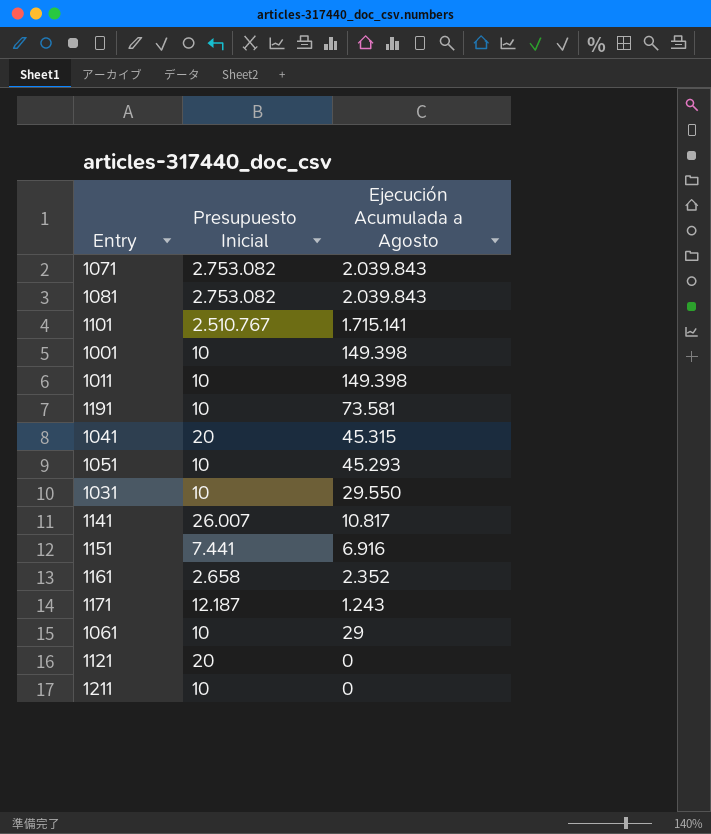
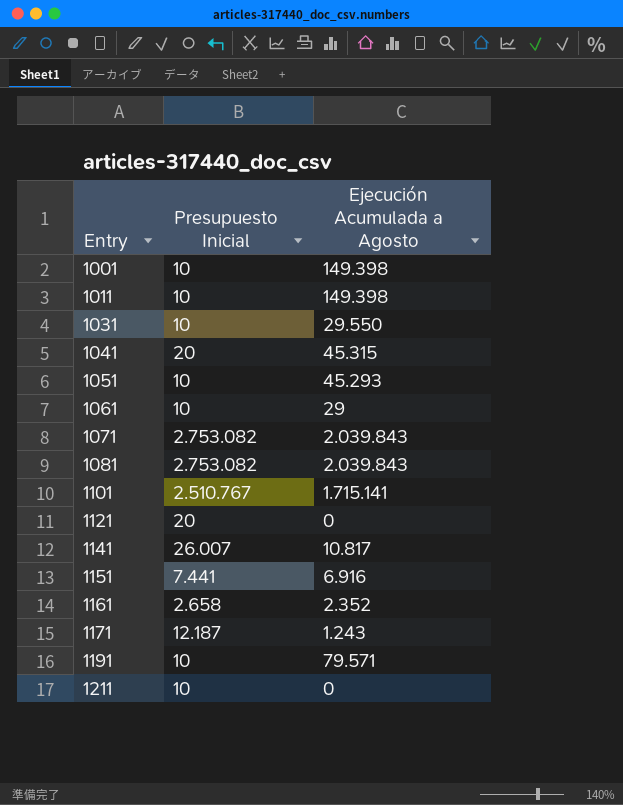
row order: Ejecución Acumulada a Agosto descending -> Entry ascending
1191 | Ejecución Acumulada a Agosto: 73.581 -> 79.571

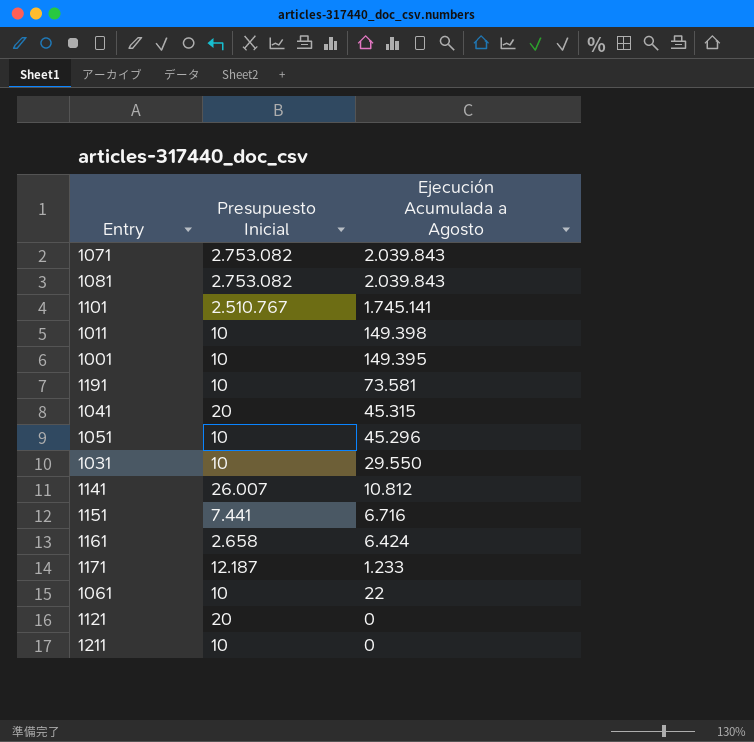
row order: Entry ascending -> Ejecución Acumulada a Agosto descending
1101 | Ejecución Acumulada a Agosto: 1.715.141 -> 1.745.141
1001 | Ejecución Acumulada a Agosto: 149.398 -> 149.395
1191 | Ejecución Acumulada a Agosto: 79.571 -> 73.581
1051 | Ejecución Acumulada a Agosto: 45.293 -> 45.296
1141 | Ejecución Acumulada a Agosto: 10.817 -> 10.812
1151 | Ejecución Acumulada a Agosto: 6.916 -> 6.716
1161 | Ejecución Acumulada a Agosto: 2.352 -> 6.424
1171 | Ejecución Acumulada a Agosto: 1.243 -> 1.233
1061 | Ejecución Acumulada a Agosto: 29 -> 22

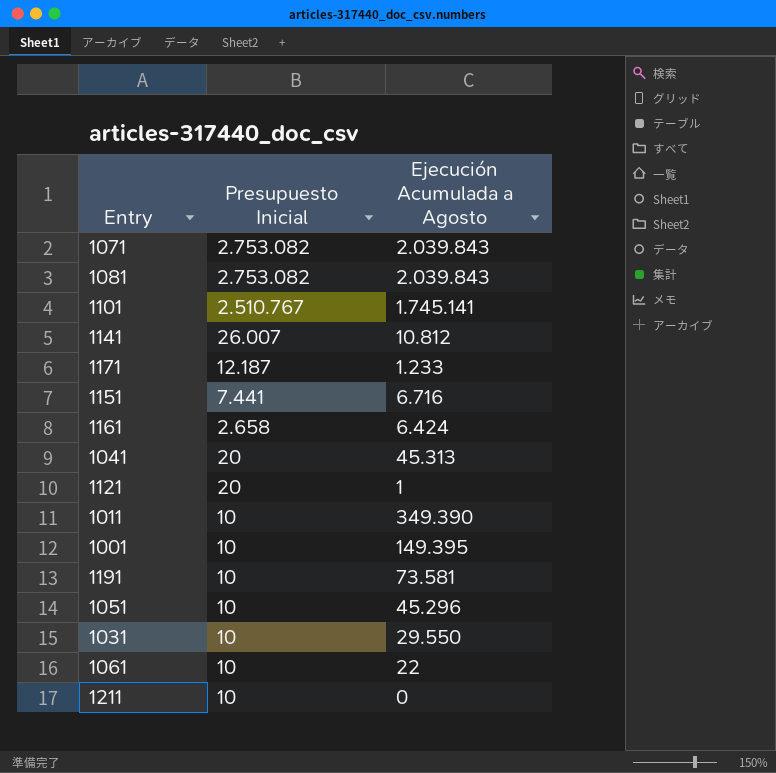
row order: Ejecución Acumulada a Agosto descending -> Presupuesto Inicial descending
1041 | Ejecución Acumulada a Agosto: 45.315 -> 45.313
1121 | Ejecución Acumulada a Agosto: 0 -> 1
1011 | Ejecución Acumulada a Agosto: 149.398 -> 349.390

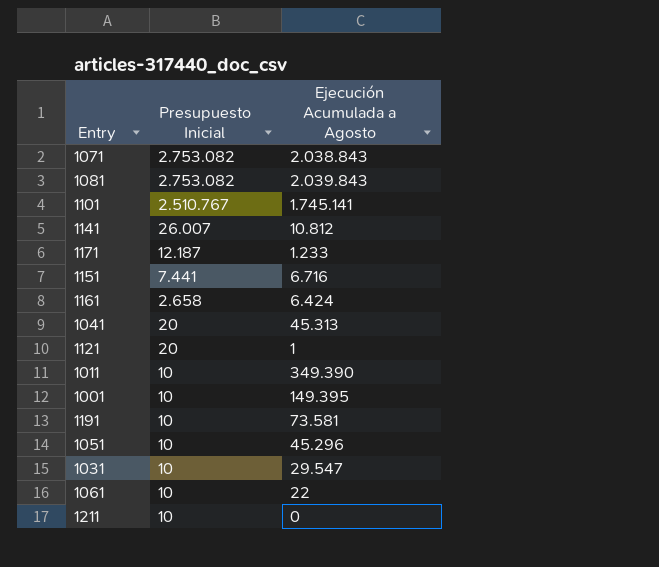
1071 | Ejecución Acumulada a Agosto: 2.039.843 -> 2.038.843
1031 | Ejecución Acumulada a Agosto: 29.550 -> 29.547

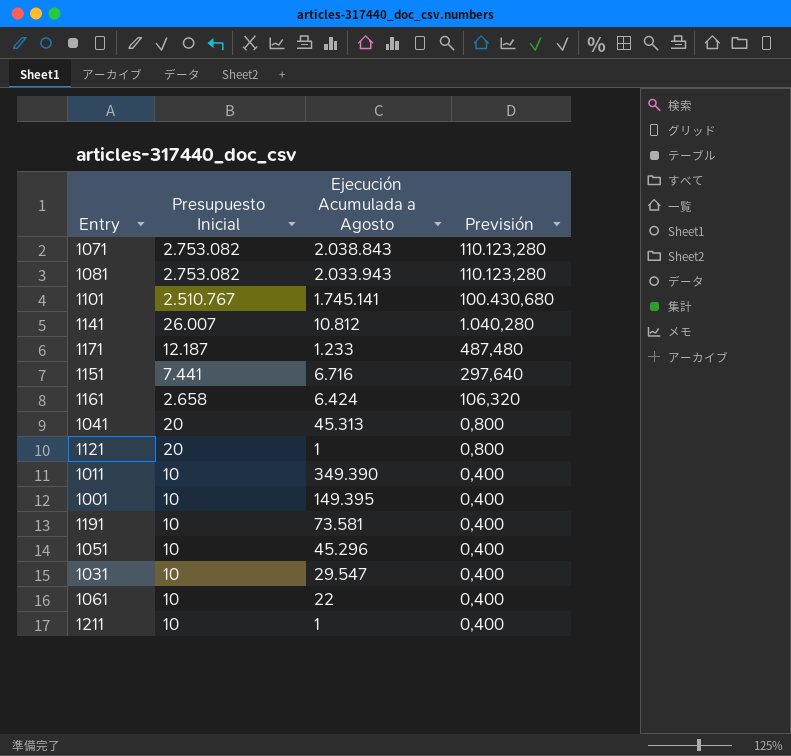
column Previsión | formula: none -> [Presupuesto Inicial] * 0,04
1081 | Ejecución Acumulada a Agosto: 2.039.843 -> 2.033.943
1211 | Ejecución Acumulada a Agosto: 0 -> 1

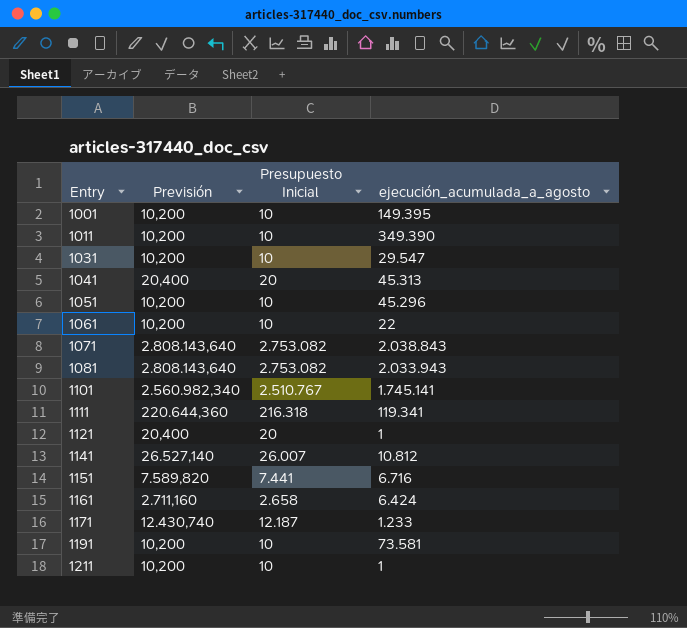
row order: Presupuesto Inicial descending -> Entry ascending
column Previsión | formula: [Presupuesto Inicial] * 0,04 -> [Presupuesto Inicial] * 1,02
column Previsión | position: 4 -> 2
column name: Ejecución Acumulada a Agosto -> ejecución_acumulada_a_agosto
row 1111: none -> 220.644,360 | 216.318 | 119.341

